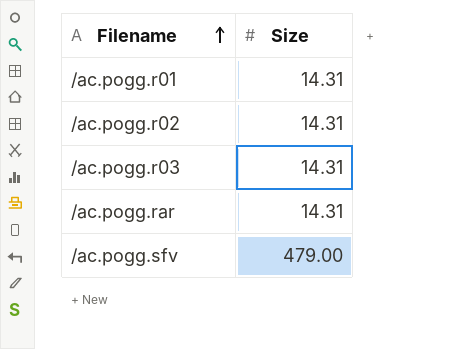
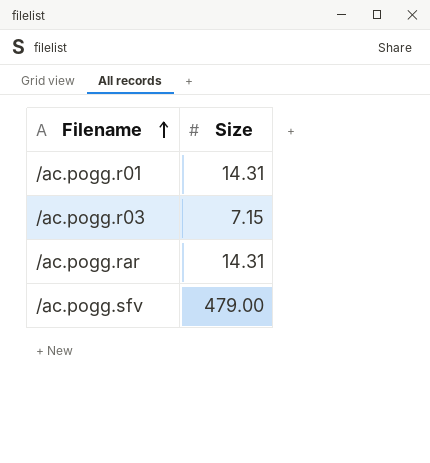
row /ac.pogg.r02: 14.31 -> none
/ac.pogg.r03 | Size: 14.31 -> 7.15

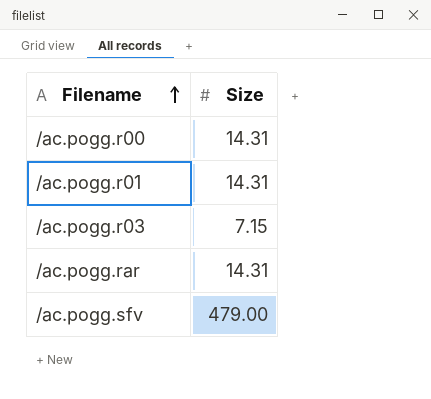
row /ac.pogg.r00: none -> 14.31

